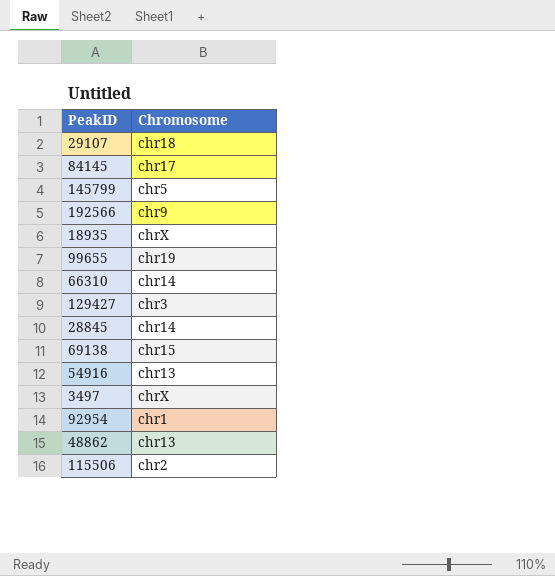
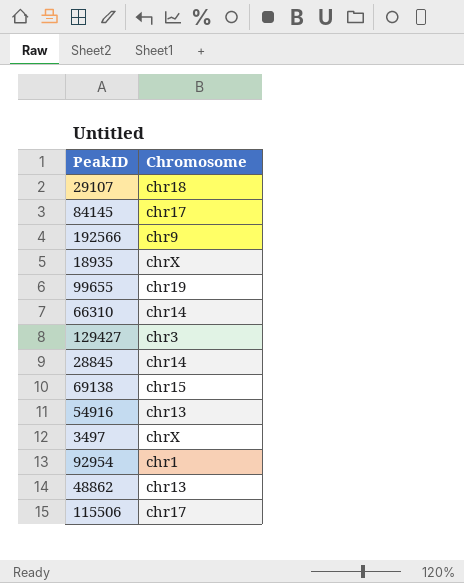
row 145799: chr5 -> none
115506 | Chromosome: chr2 -> chr17

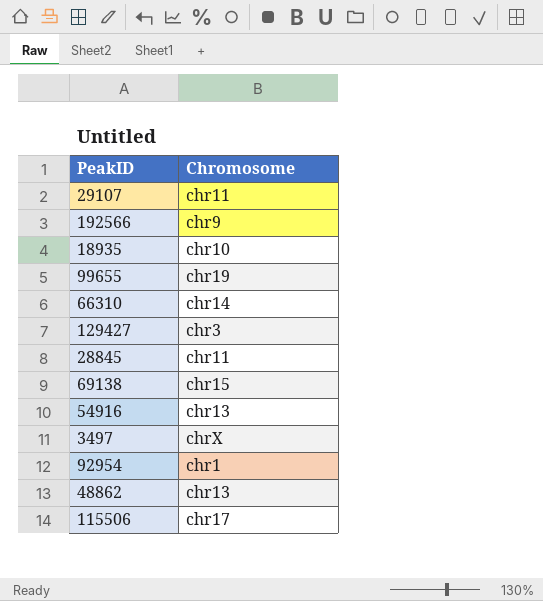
row 84145: chr17 -> none
29107 | Chromosome: chr18 -> chr11
18935 | Chromosome: chrX -> chr10
28845 | Chromosome: chr14 -> chr11

